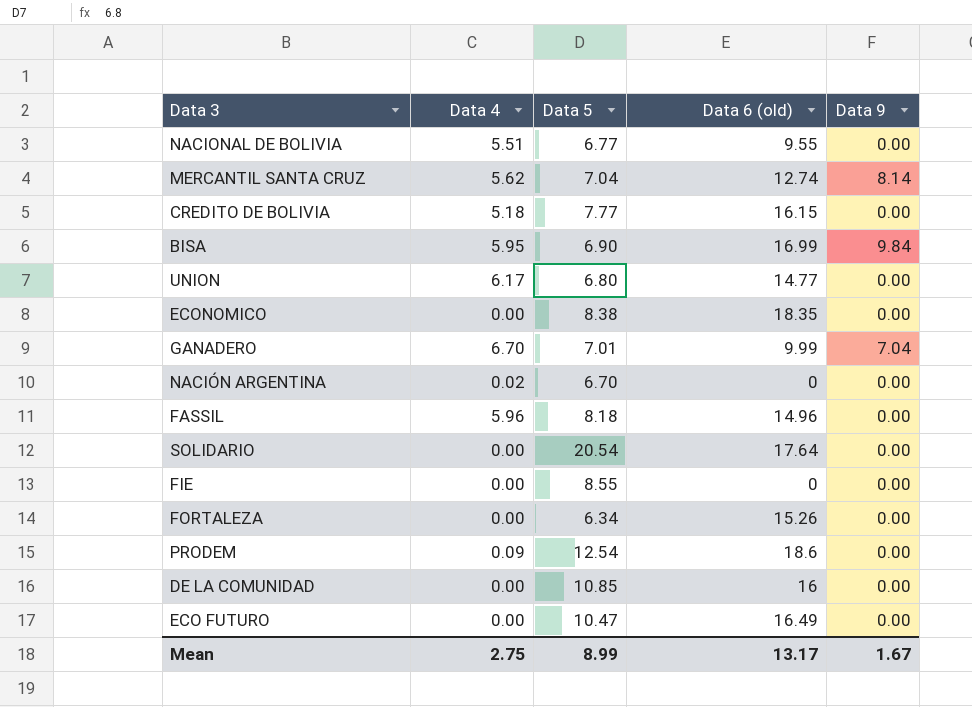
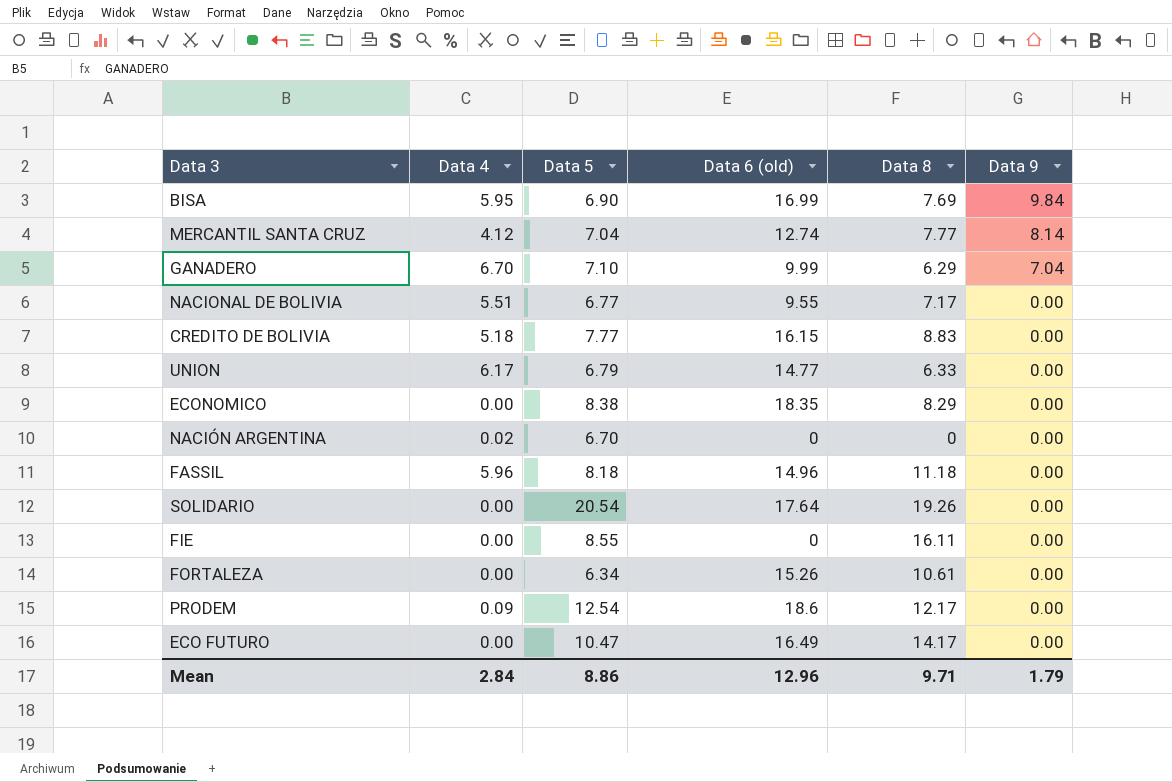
row order: none -> Data 9 descending
column Data 8 | position: none -> 5
row DE LA COMUNIDAD: 0.00 | 10.85 | 16 | 0.00 -> none
MERCANTIL SANTA CRUZ | Data 4: 5.62 -> 4.12
GANADERO | Data 5: 7.01 -> 7.10
UNION | Data 5: 6.80 -> 6.79
Mean | Data 4: 2.75 -> 2.84
Mean | Data 5: 8.99 -> 8.86
Mean | Data 6 (old): 13.17 -> 12.96
Mean | Data 9: 1.67 -> 1.79

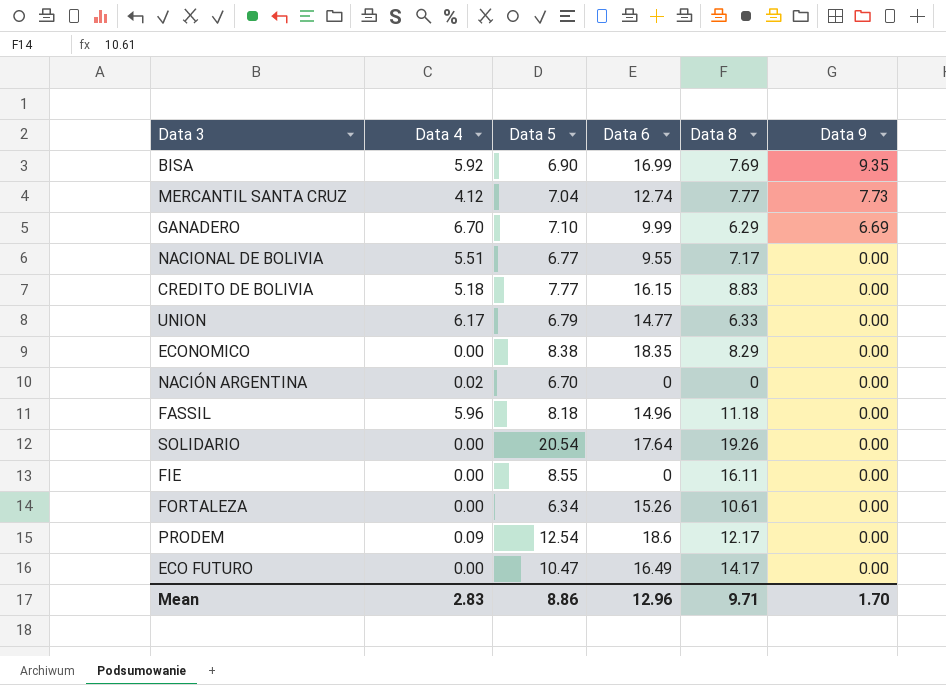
column name: Data 6 (old) -> Data 6
BISA | Data 4: 5.95 -> 5.92
BISA | Data 9: 9.84 -> 9.35
MERCANTIL SANTA CRUZ | Data 9: 8.14 -> 7.73
GANADERO | Data 9: 7.04 -> 6.69
Mean | Data 4: 2.84 -> 2.83
Mean | Data 9: 1.79 -> 1.70

